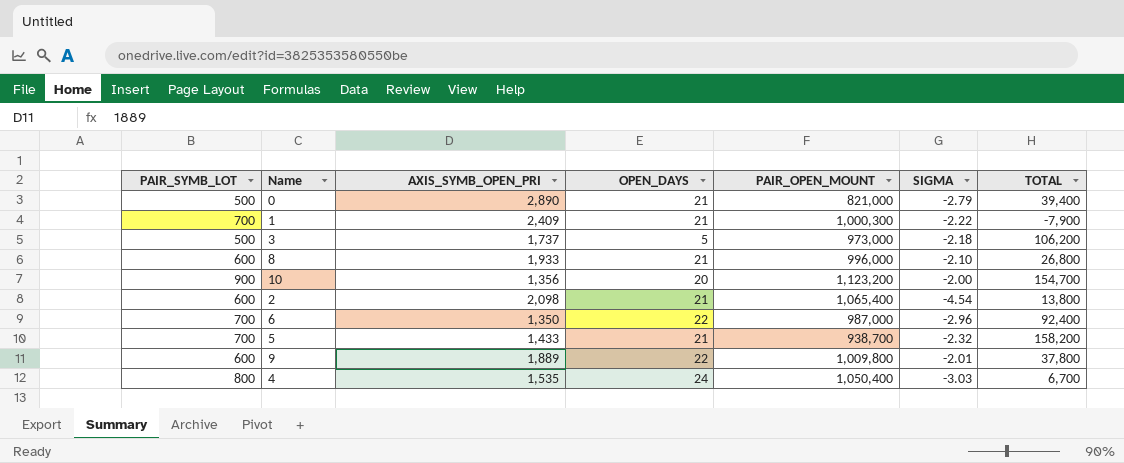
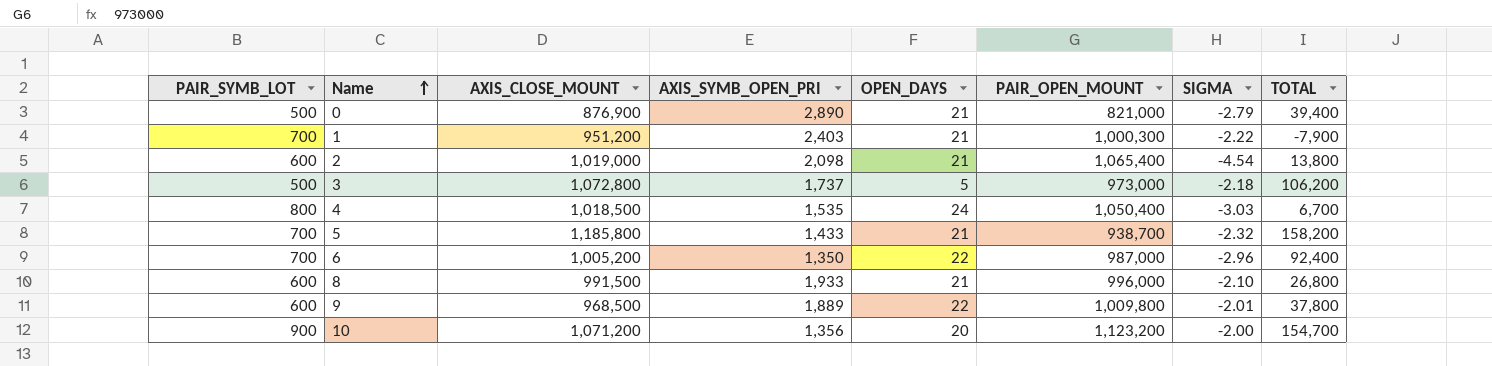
row order: none -> Name ascending
column AXIS_CLOSE_MOUNT | position: none -> 3
1 | AXIS_SYMB_OPEN_PRI: 2,409 -> 2,403

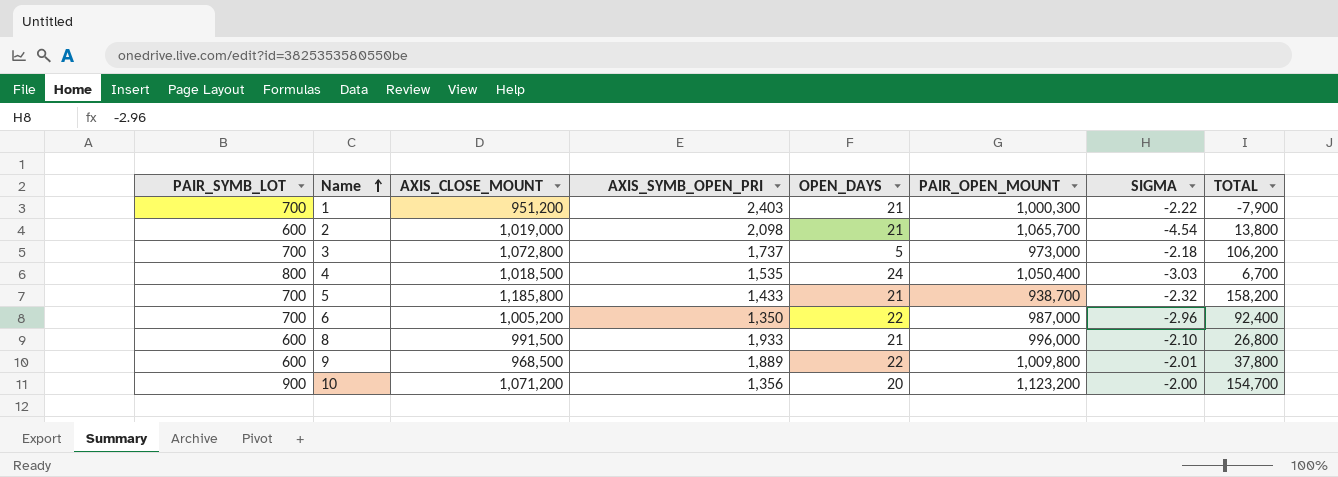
row 0: 500 | 876,900 | 2,890 | 21 | 821,000 | -2.79 | 39,400 -> none
2 | PAIR_OPEN_MOUNT: 1,065,400 -> 1,065,700
3 | PAIR_SYMB_LOT: 500 -> 700

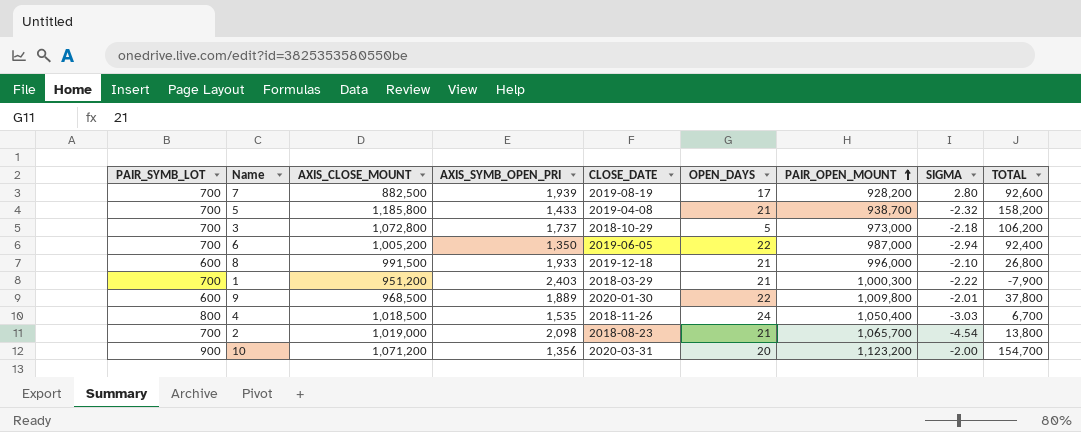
row order: Name ascending -> PAIR_OPEN_MOUNT ascending
column CLOSE_DATE | position: none -> 5
row 7: none -> 700 | 882,500 | 1,939 | 2019-08-19 | 17 | 928,200 | 2.80 | 92,600
6 | SIGMA: -2.96 -> -2.94
2 | PAIR_SYMB_LOT: 600 -> 700

